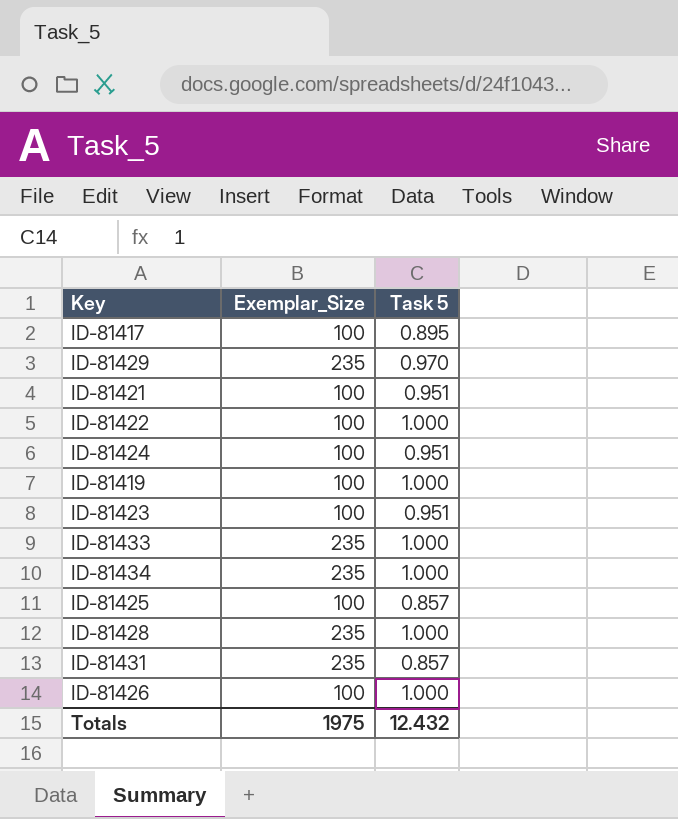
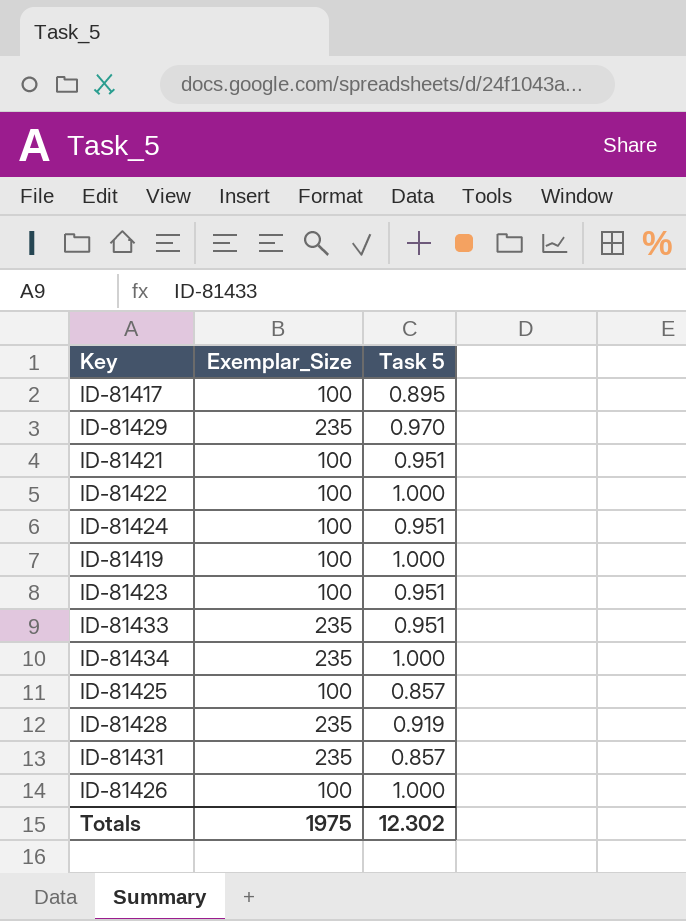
ID-81433 | Task 5: 1.000 -> 0.951
ID-81428 | Task 5: 1.000 -> 0.919
Totals | Task 5: 12.432 -> 12.302

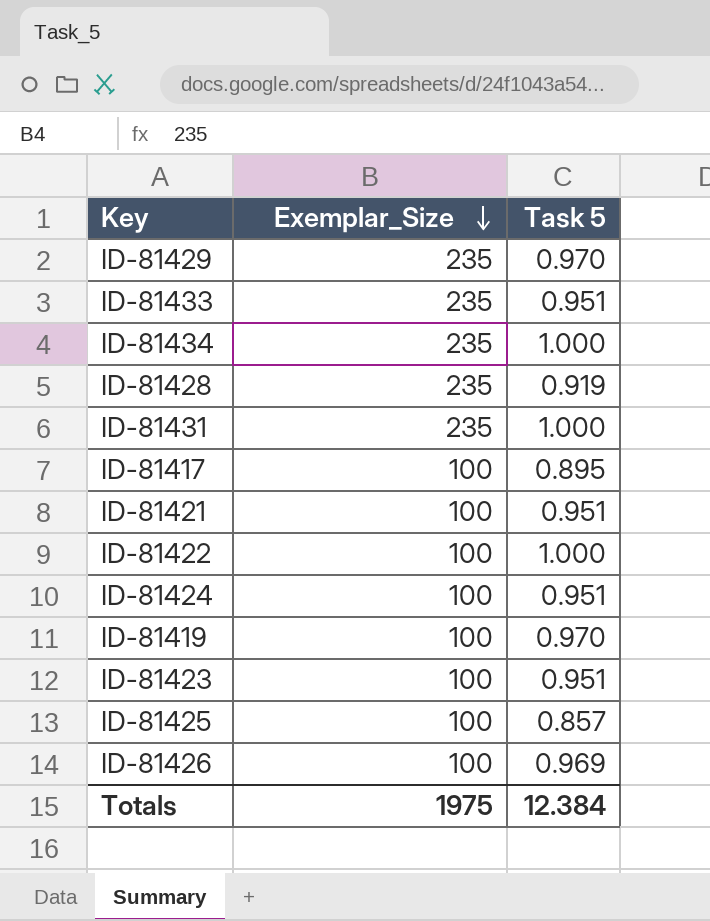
row order: none -> Exemplar_Size descending
ID-81431 | Task 5: 0.857 -> 1.000
ID-81419 | Task 5: 1.000 -> 0.970
ID-81426 | Task 5: 1.000 -> 0.969
Totals | Task 5: 12.302 -> 12.384

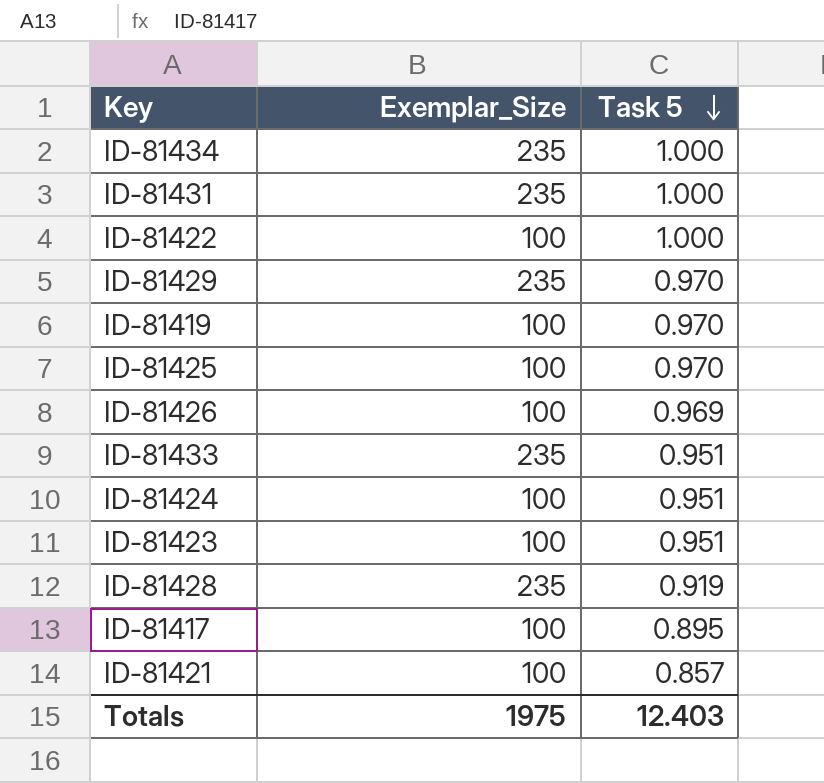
row order: Exemplar_Size descending -> Task 5 descending
ID-81425 | Task 5: 0.857 -> 0.970
ID-81421 | Task 5: 0.951 -> 0.857
Totals | Task 5: 12.384 -> 12.403

